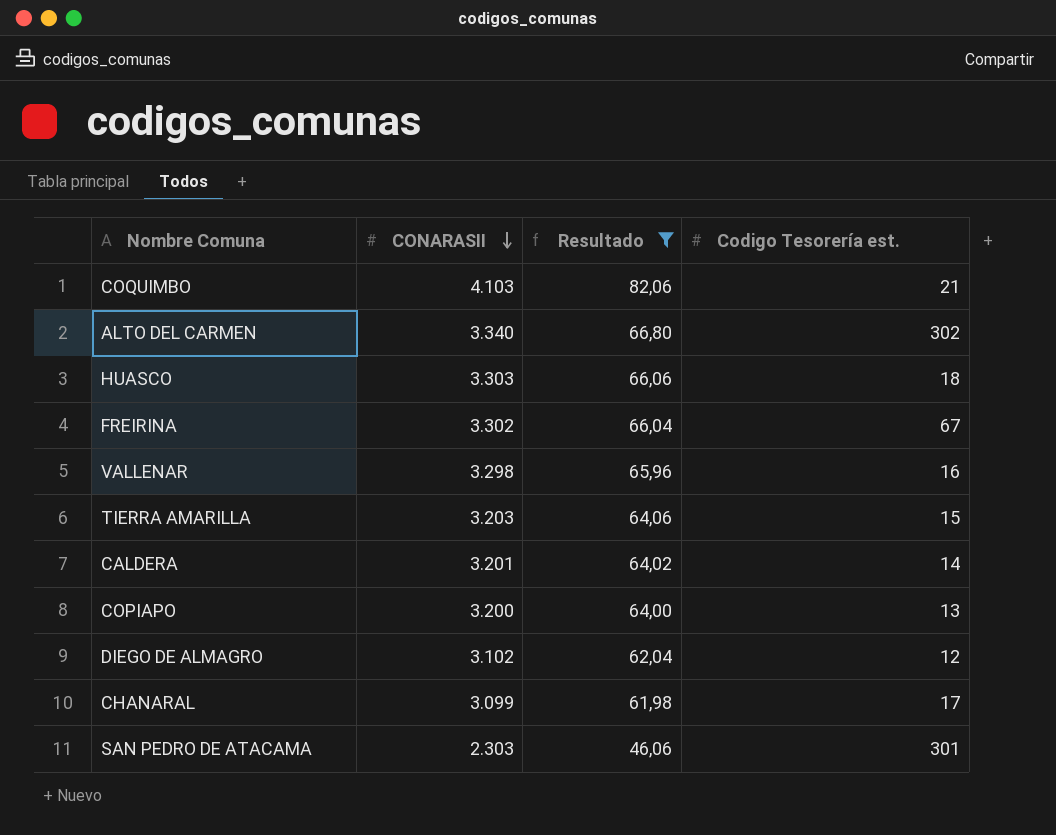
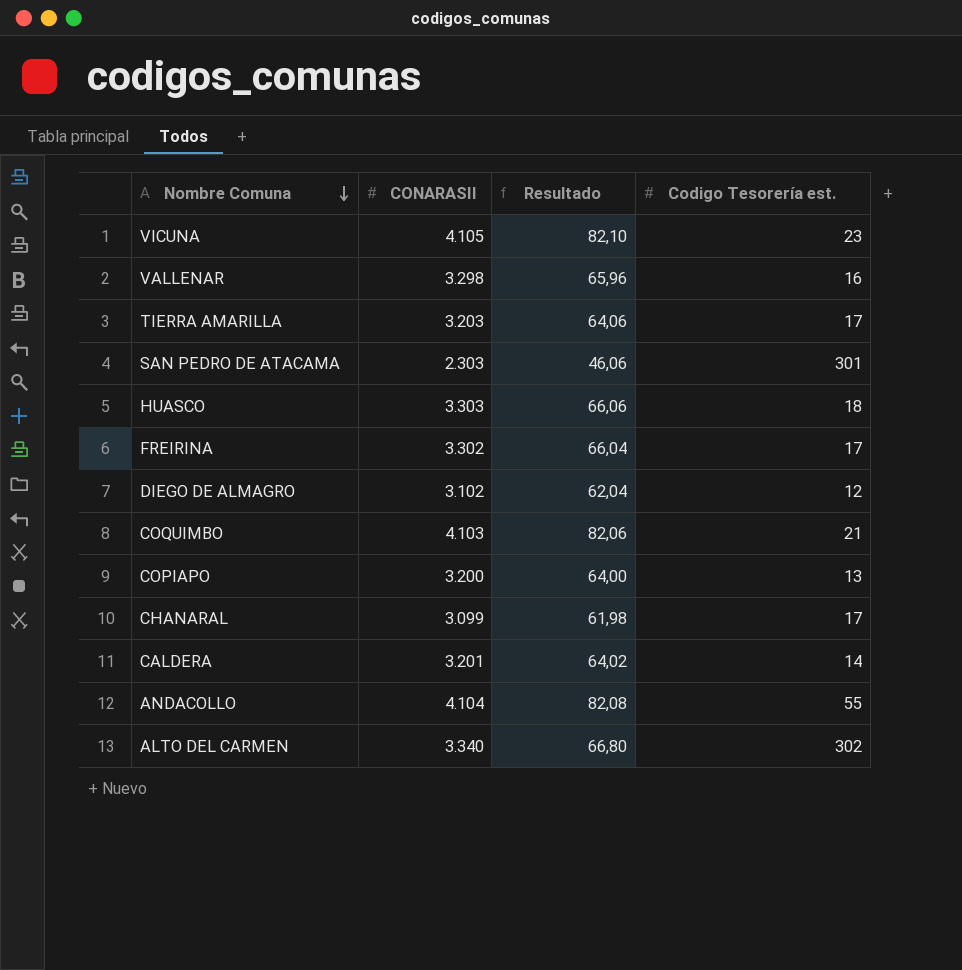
filter: Resultado <= 82,06 -> none
row order: CONARASII descending -> Nombre Comuna descending
TIERRA AMARILLA | Codigo Tesorería est.: 15 -> 17
FREIRINA | Codigo Tesorería est.: 67 -> 17

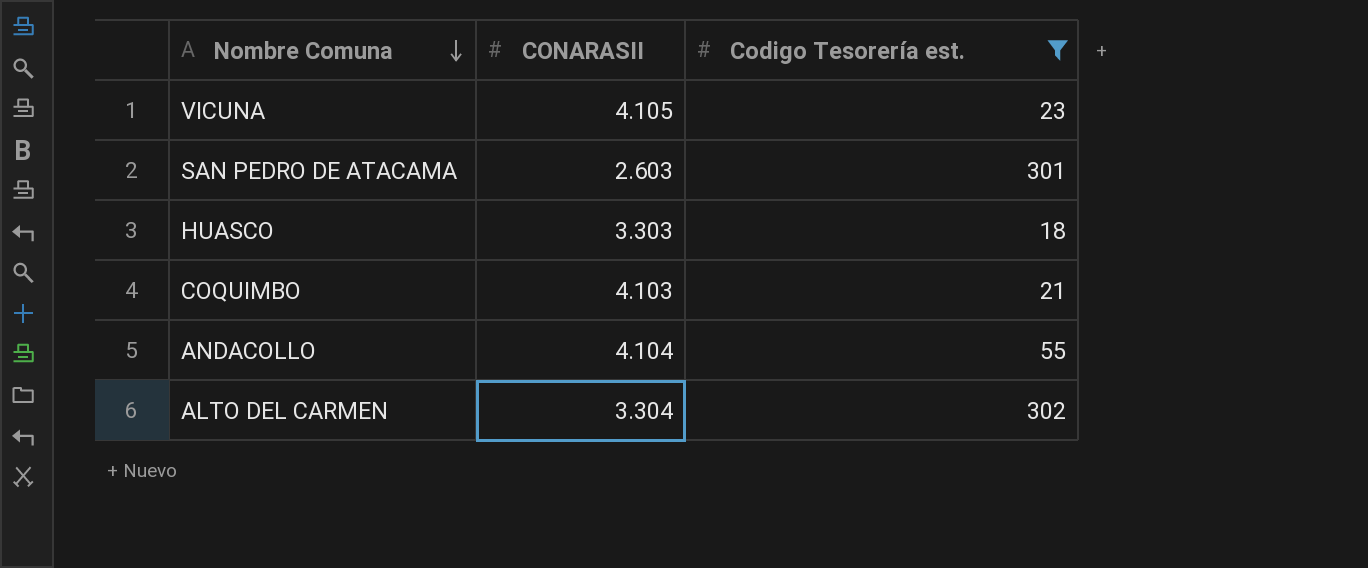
filter: none -> Codigo Tesorería est. >= 18
column Resultado | formula: [CONARASII] * 0,02 -> none
SAN PEDRO DE ATACAMA | CONARASII: 2.303 -> 2.603
ALTO DEL CARMEN | CONARASII: 3.340 -> 3.304

